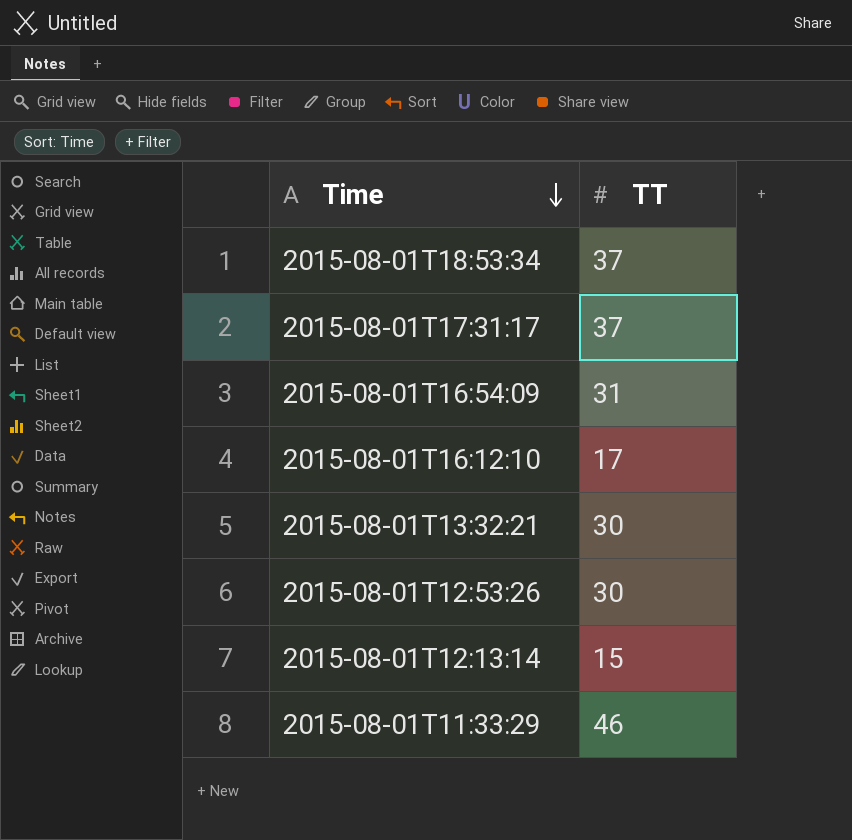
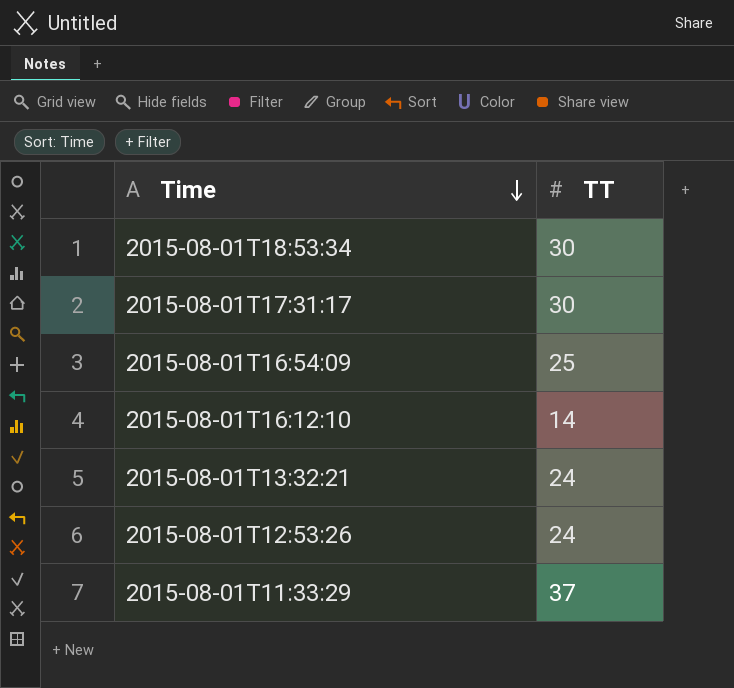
row 2015-08-01T12:13:14: 15 -> none
2015-08-01T18:53:34 | TT: 37 -> 30
2015-08-01T17:31:17 | TT: 37 -> 30
2015-08-01T16:54:09 | TT: 31 -> 25
2015-08-01T16:12:10 | TT: 17 -> 14
2015-08-01T13:32:21 | TT: 30 -> 24
2015-08-01T12:53:26 | TT: 30 -> 24
2015-08-01T11:33:29 | TT: 46 -> 37

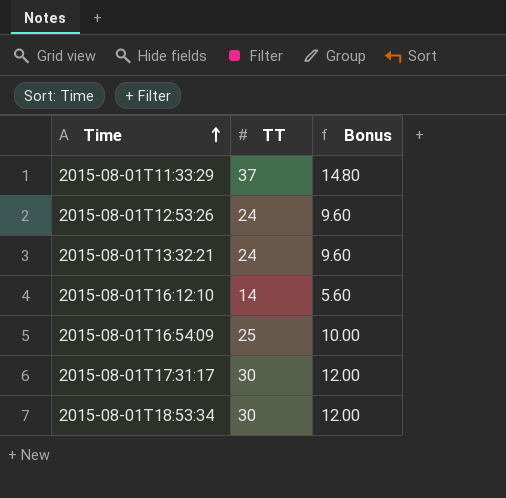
row order: Time descending -> Time ascending
column Bonus | formula: none -> [TT] * 0.4

